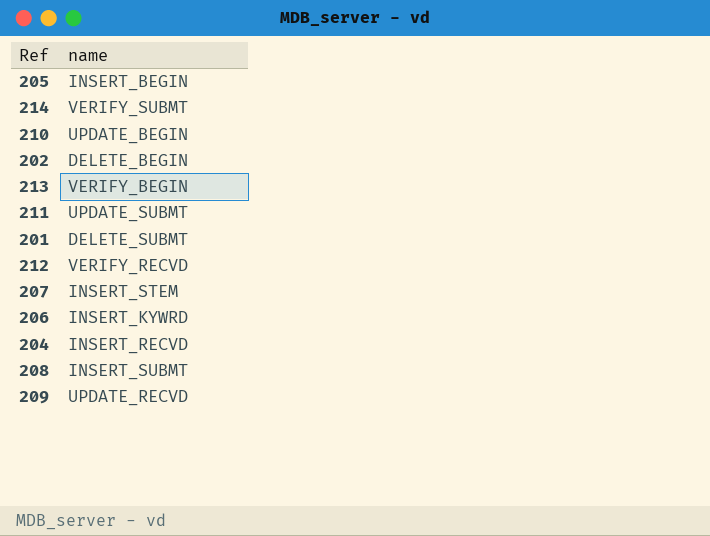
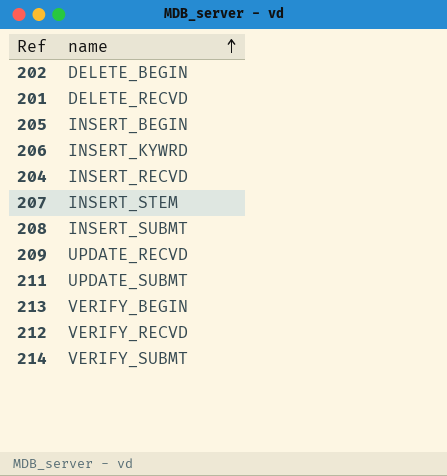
row order: none -> name ascending
row 210: UPDATE_BEGIN -> none
201 | name: DELETE_SUBMT -> DELETE_RECVD

